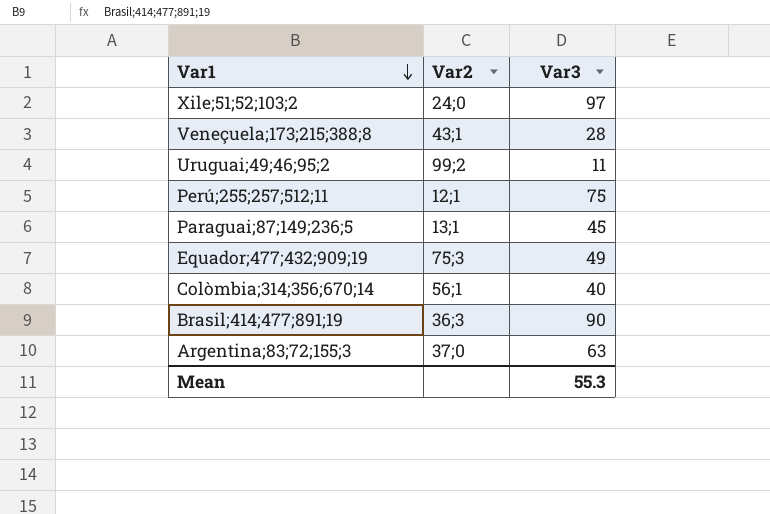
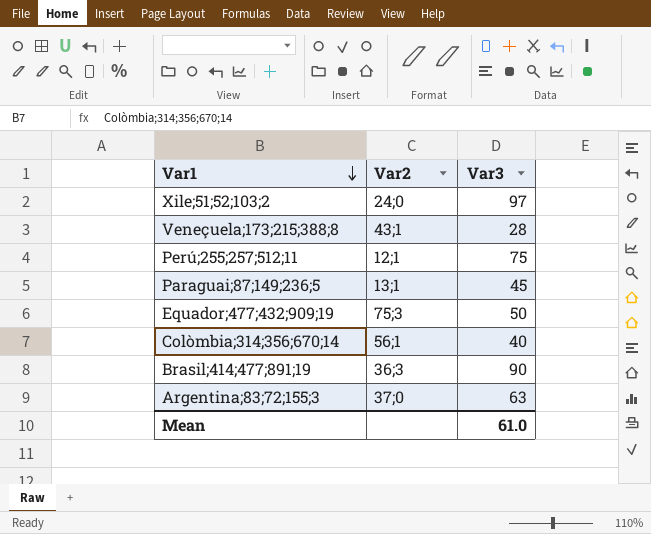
row Uruguai;49;46;95;2: 99;2 | 11 -> none
Equador;477;432;909;19 | Var3: 49 -> 50
Mean | Var3: 55.3 -> 61.0

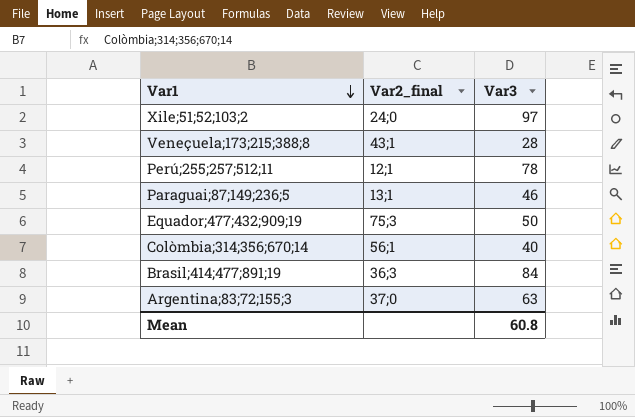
column name: Var2 -> Var2_final
Perú;255;257;512;11 | Var3: 75 -> 78
Paraguai;87;149;236;5 | Var3: 45 -> 46
Brasil;414;477;891;19 | Var3: 90 -> 84
Mean | Var3: 61.0 -> 60.8

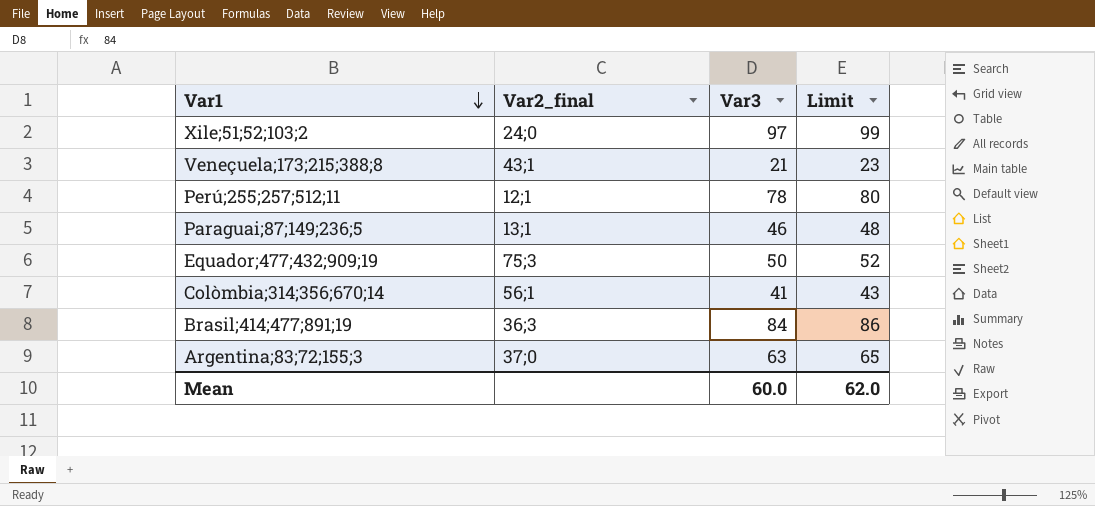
column Limit | formula: none -> [Var3] + 2
Veneçuela;173;215;388;8 | Var3: 28 -> 21
Colòmbia;314;356;670;14 | Var3: 40 -> 41
Mean | Var3: 60.8 -> 60.0

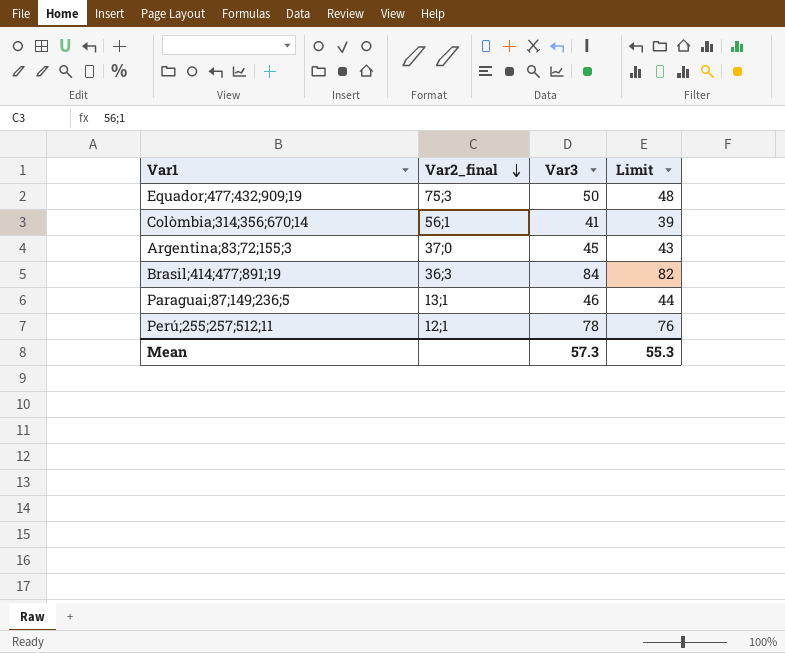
row order: Var1 descending -> Var2_final descending
column Limit | formula: [Var3] + 2 -> [Var3] - 2
row Xile;51;52;103;2: 24;0 | 97 | 99 -> none
row Veneçuela;173;215;388;8: 43;1 | 21 | 23 -> none
Argentina;83;72;155;3 | Var3: 63 -> 45
Mean | Var3: 60.0 -> 57.3
Mean | Limit: 62.0 -> 55.3

